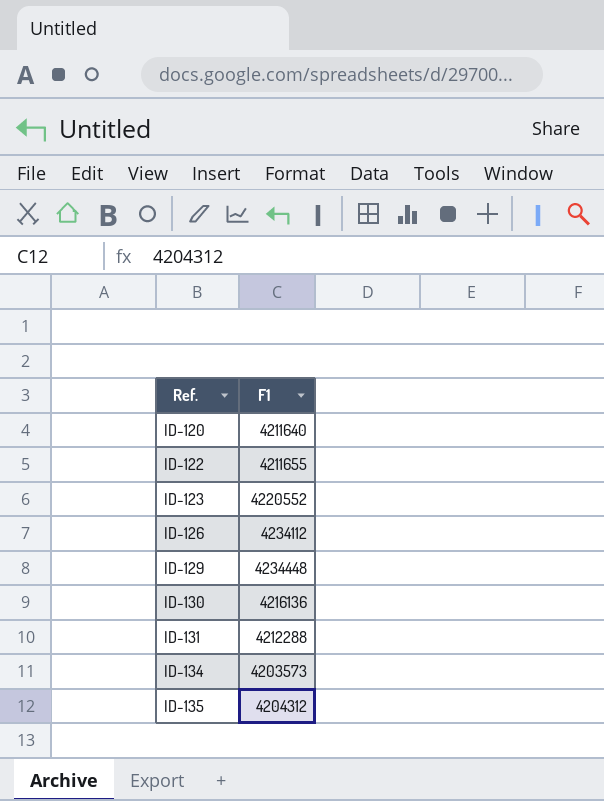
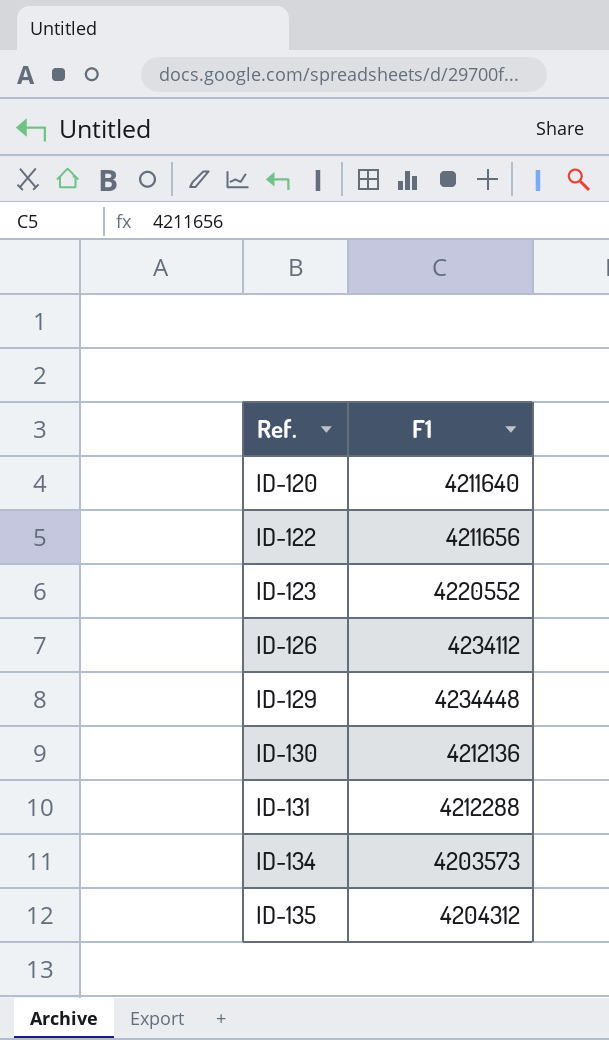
ID-122 | F1: 4211655 -> 4211656
ID-130 | F1: 4216136 -> 4212136

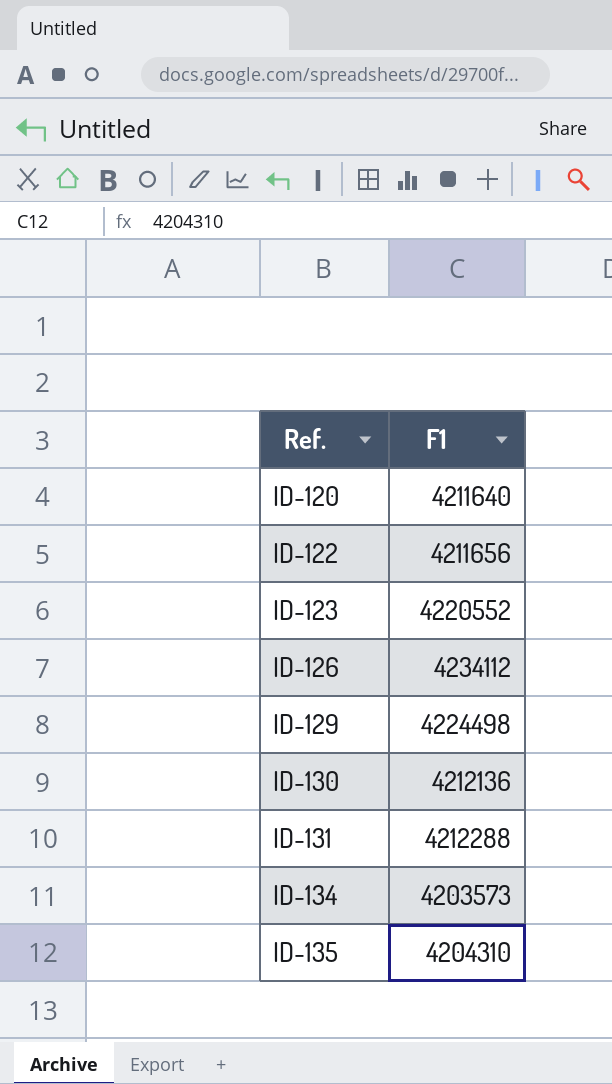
ID-129 | F1: 4234448 -> 4224498
ID-135 | F1: 4204312 -> 4204310

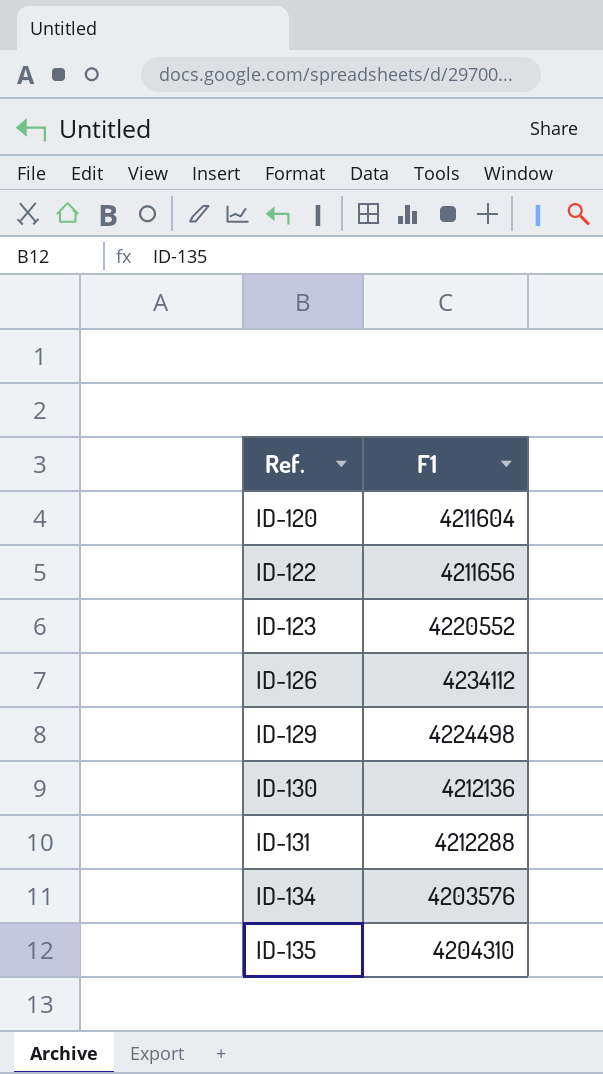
ID-120 | F1: 4211640 -> 4211604
ID-134 | F1: 4203573 -> 4203576

